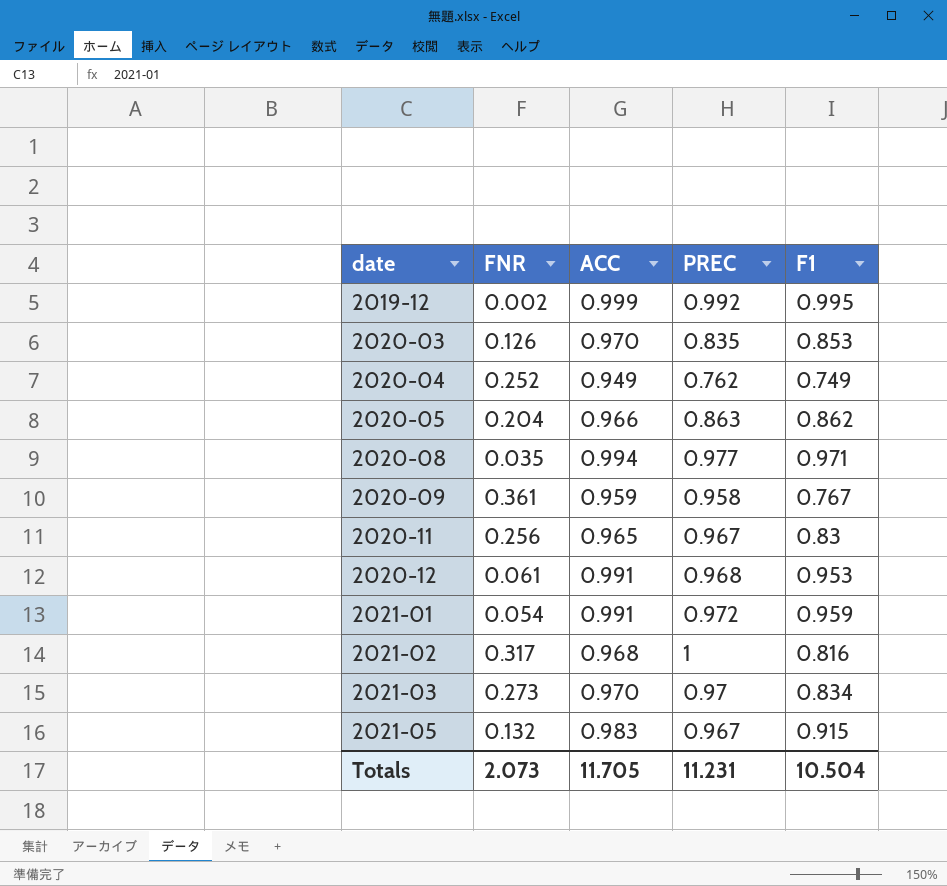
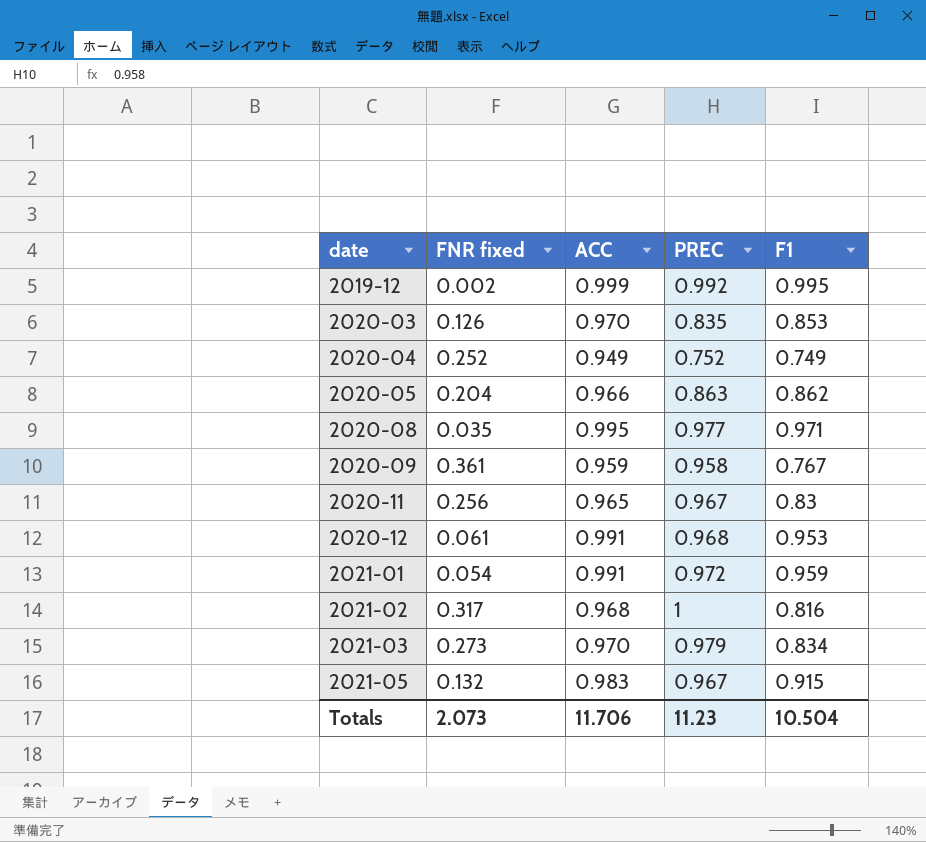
column name: FNR -> FNR fixed
2020-04 | PREC: 0.762 -> 0.752
2020-08 | ACC: 0.994 -> 0.995
2021-03 | PREC: 0.97 -> 0.979
Totals | ACC: 11.705 -> 11.706
Totals | PREC: 11.231 -> 11.23

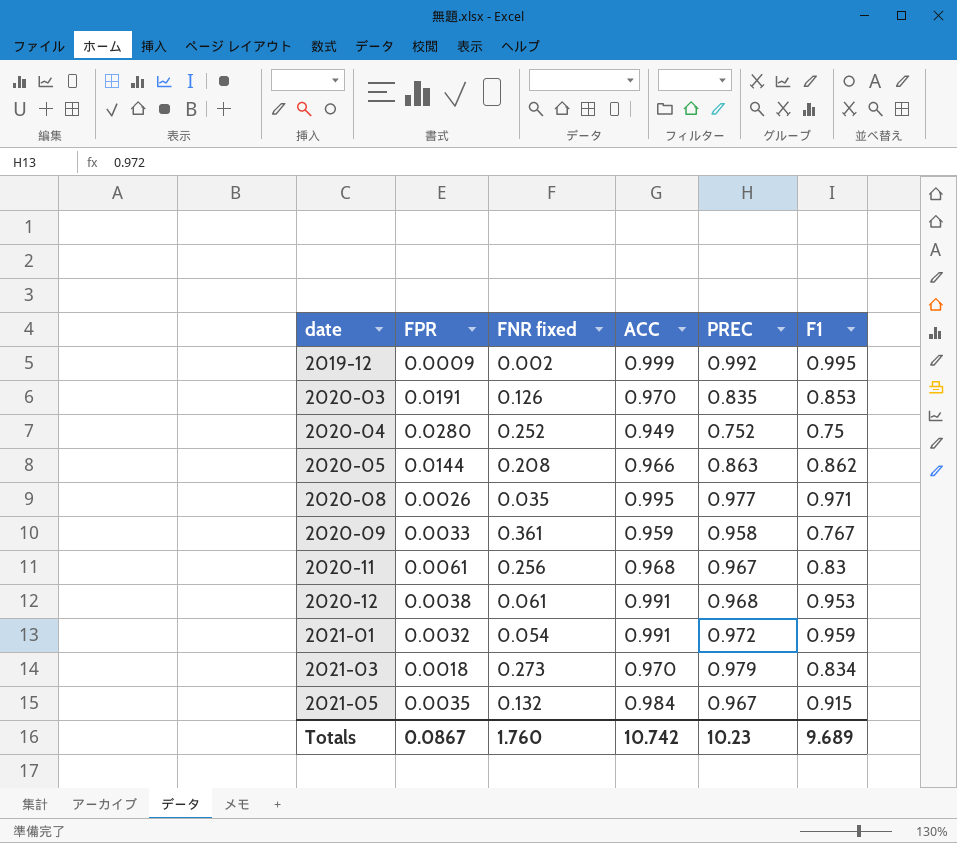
column FPR | position: none -> 2
row 2021-02: 0.317 | 0.968 | 1 | 0.816 -> none
2020-04 | F1: 0.749 -> 0.75
2020-05 | FNR fixed: 0.204 -> 0.208
2020-11 | ACC: 0.965 -> 0.968
2021-05 | ACC: 0.983 -> 0.984
Totals | FNR fixed: 2.073 -> 1.760
Totals | ACC: 11.706 -> 10.742
Totals | PREC: 11.23 -> 10.23
Totals | F1: 10.504 -> 9.689

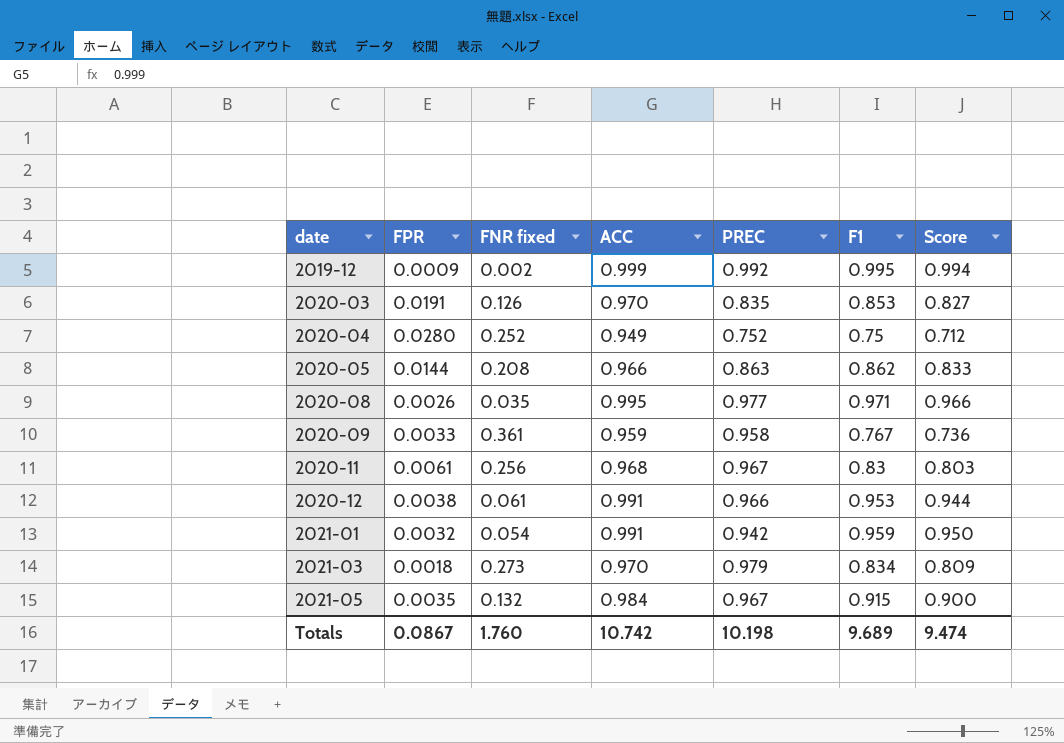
column Score | formula: none -> [ACC] * [F1]
2020-12 | PREC: 0.968 -> 0.966
2021-01 | PREC: 0.972 -> 0.942
Totals | PREC: 10.23 -> 10.198

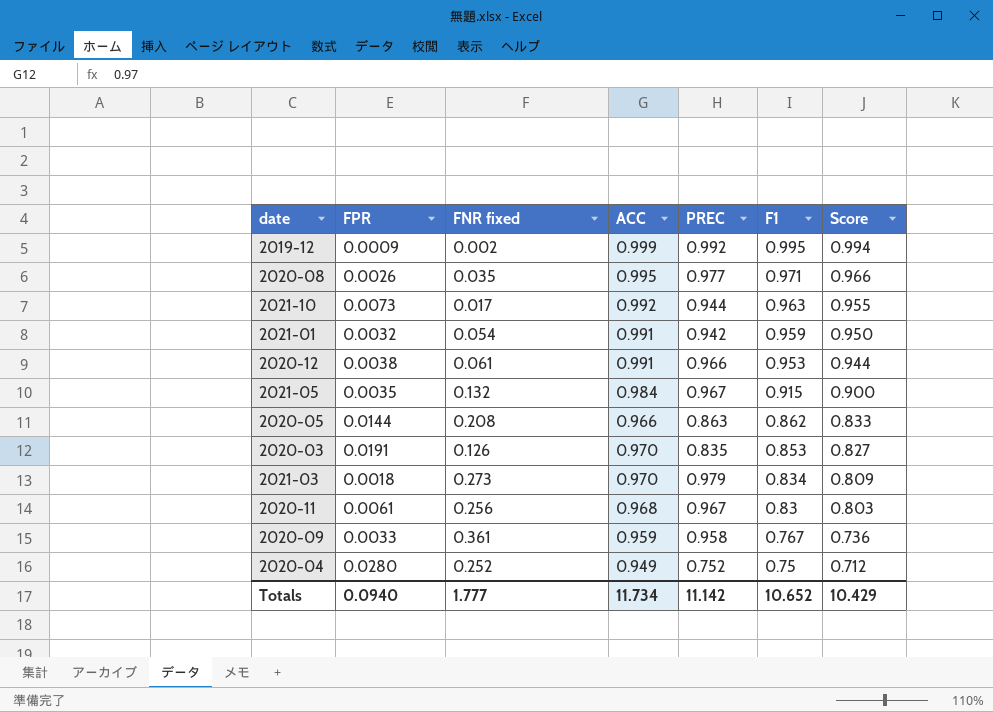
row order: date ascending -> F1 descending
row 2021-10: none -> 0.0073 | 0.017 | 0.992 | 0.944 | 0.963 | 0.955
Totals | FPR: 0.0867 -> 0.0940
Totals | FNR fixed: 1.760 -> 1.777
Totals | ACC: 10.742 -> 11.734
Totals | PREC: 10.198 -> 11.142
Totals | F1: 9.689 -> 10.652
Totals | Score: 9.474 -> 10.429

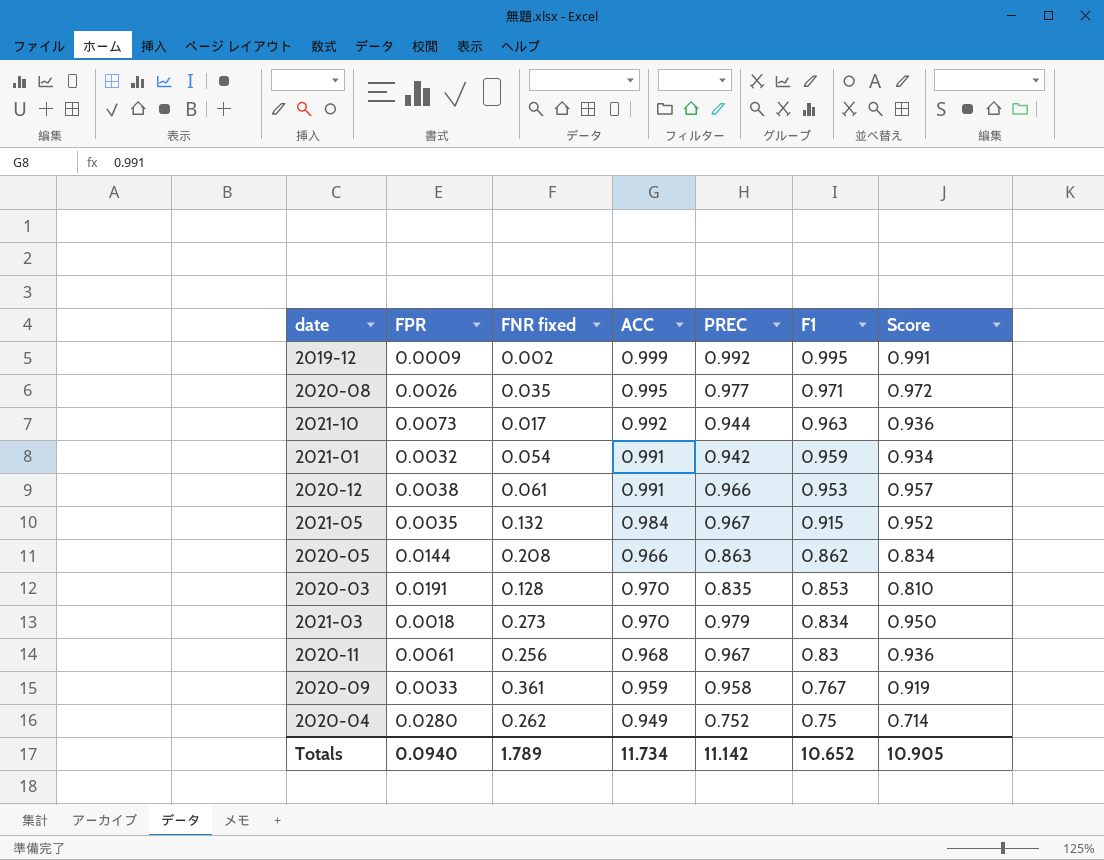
column Score | formula: [ACC] * [F1] -> [ACC] * [PREC]
2020-03 | FNR fixed: 0.126 -> 0.128
2020-04 | FNR fixed: 0.252 -> 0.262
Totals | FNR fixed: 1.777 -> 1.789
Totals | Score: 10.429 -> 10.905

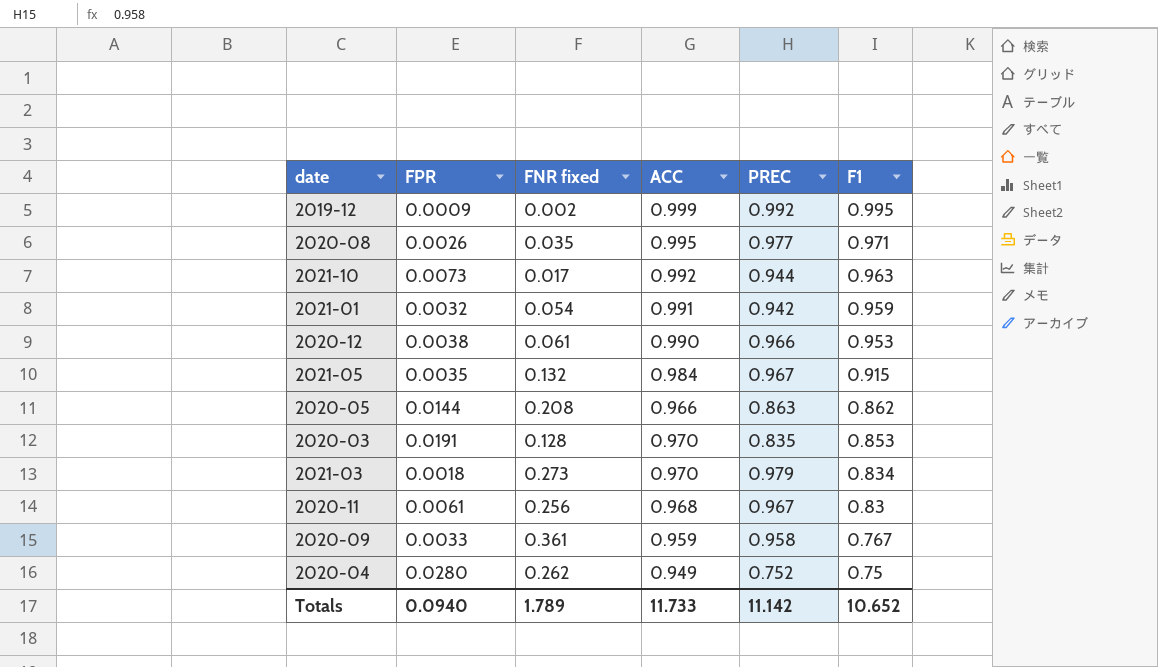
column Score | formula: [ACC] * [PREC] -> none
2020-12 | ACC: 0.991 -> 0.990
Totals | ACC: 11.734 -> 11.733

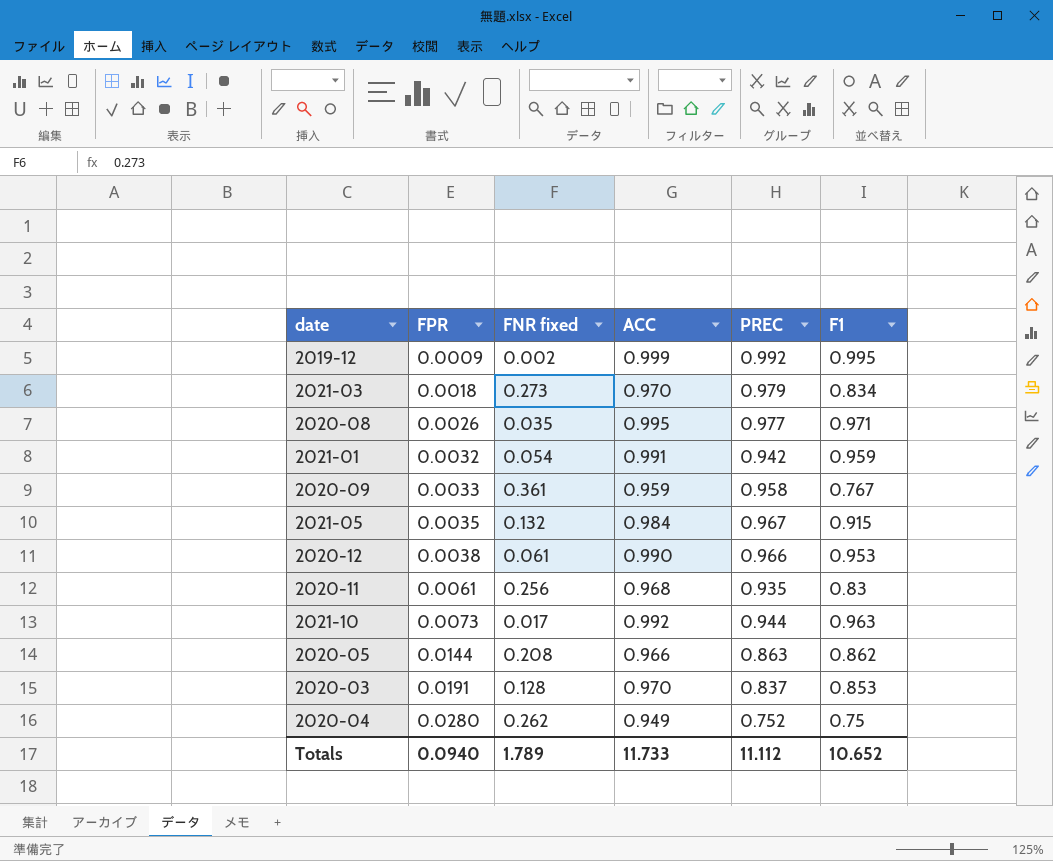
row order: F1 descending -> FPR ascending
2020-11 | PREC: 0.967 -> 0.935
2020-03 | PREC: 0.835 -> 0.837
Totals | PREC: 11.142 -> 11.112

